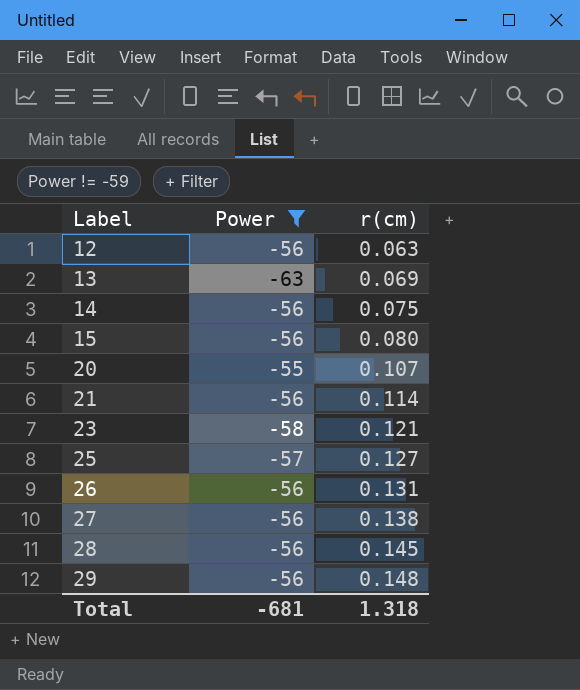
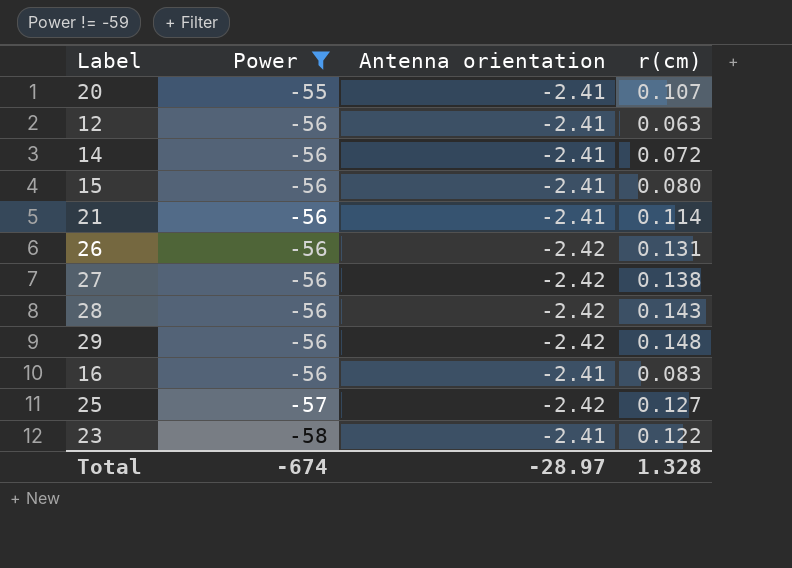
row order: Label ascending -> Power descending
column Antenna orientation | position: none -> 3
row 13: -63 | 0.069 -> none
14 | r(cm): 0.075 -> 0.072
28 | r(cm): 0.145 -> 0.143
row 16: none -> -56 | -2.41 | 0.083
23 | r(cm): 0.121 -> 0.122
Total | Power: -681 -> -674
Total | r(cm): 1.318 -> 1.328

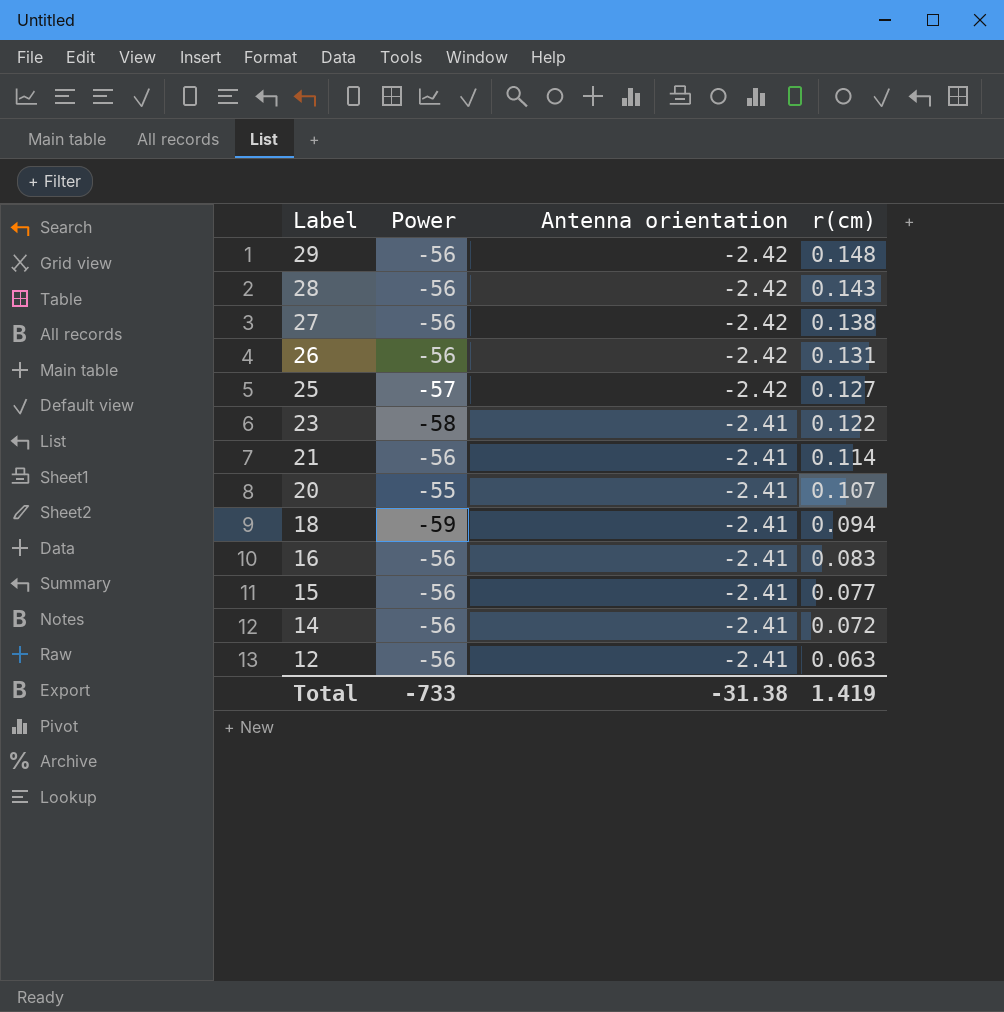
filter: Power != -59 -> none
row order: Power descending -> Label descending
15 | r(cm): 0.080 -> 0.077
Total | Power: -674 -> -733
Total | Antenna orientation: -28.97 -> -31.38
Total | r(cm): 1.328 -> 1.419

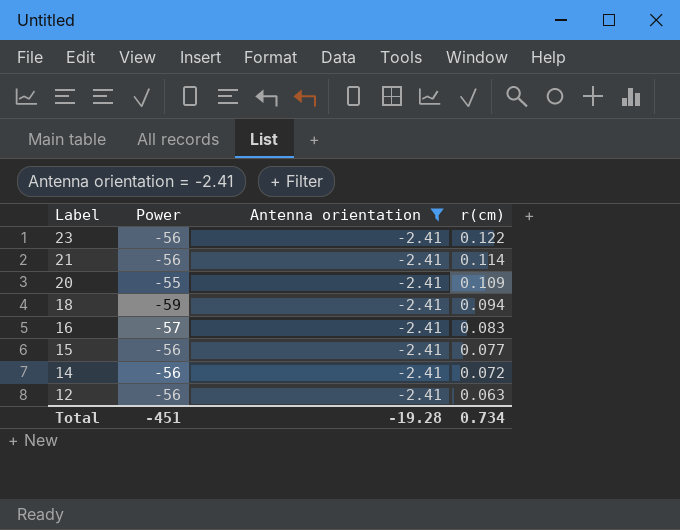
filter: none -> Antenna orientation = -2.41
23 | Power: -58 -> -56
20 | r(cm): 0.107 -> 0.109
16 | Power: -56 -> -57
Total | Power: -733 -> -451
Total | Antenna orientation: -31.38 -> -19.28
Total | r(cm): 1.419 -> 0.734

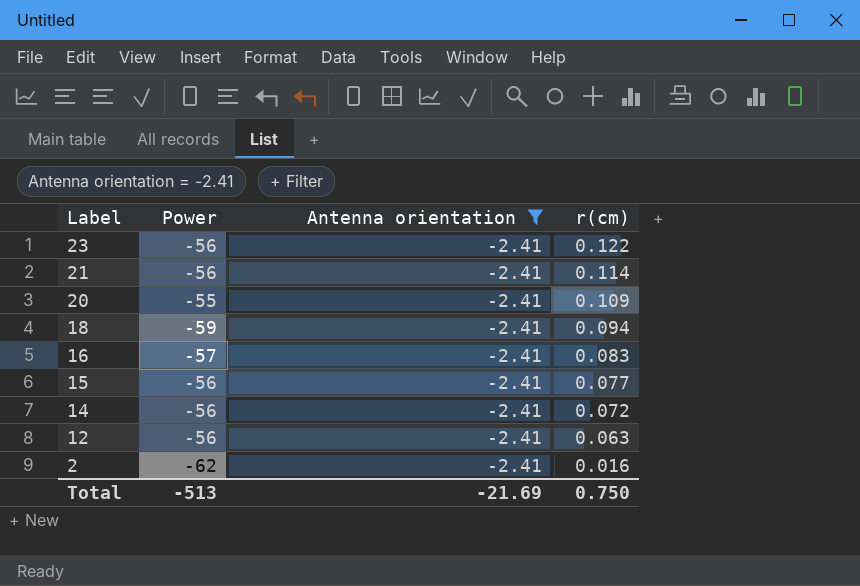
row 2: none -> -62 | -2.41 | 0.016
Total | Power: -451 -> -513
Total | Antenna orientation: -19.28 -> -21.69
Total | r(cm): 0.734 -> 0.750

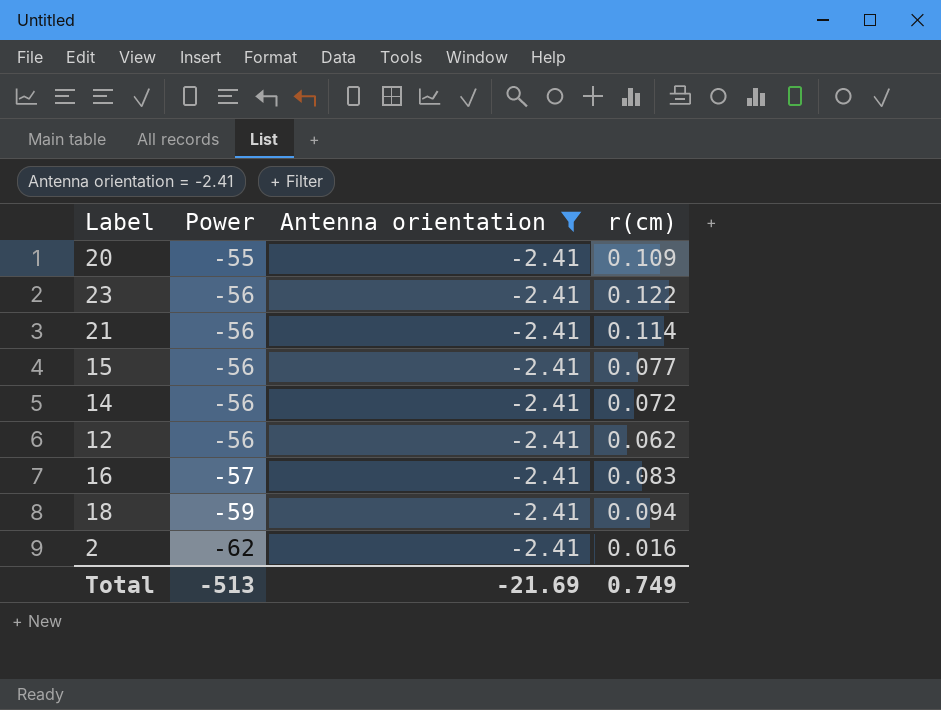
row order: Label descending -> Power descending
12 | r(cm): 0.063 -> 0.062
Total | r(cm): 0.750 -> 0.749

